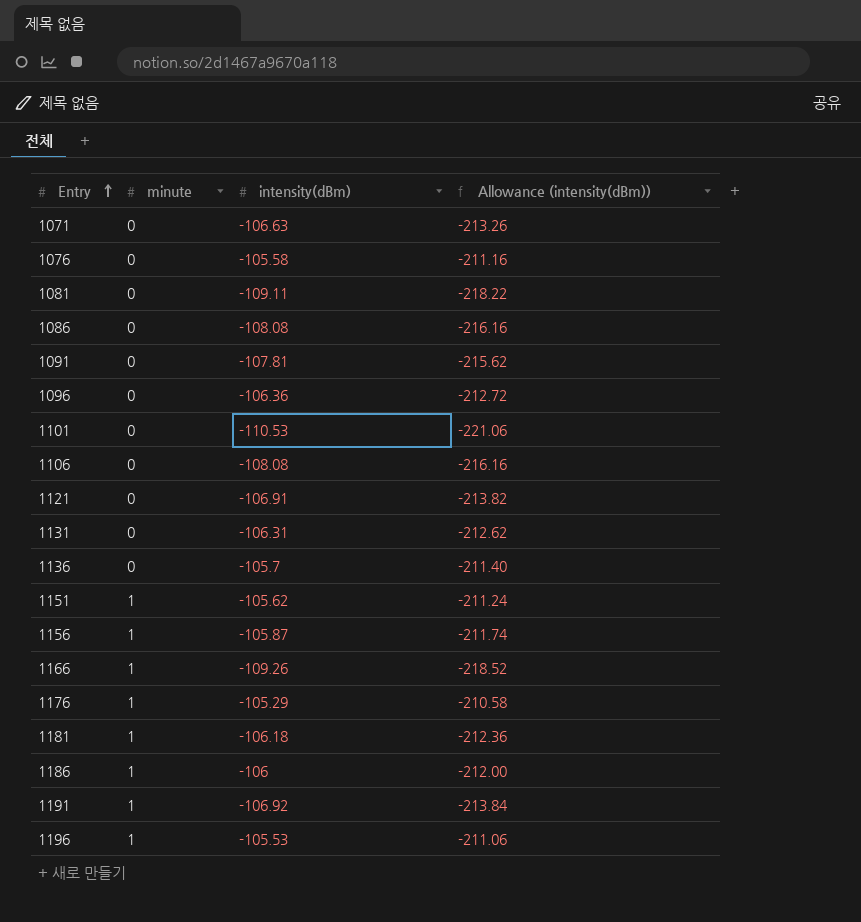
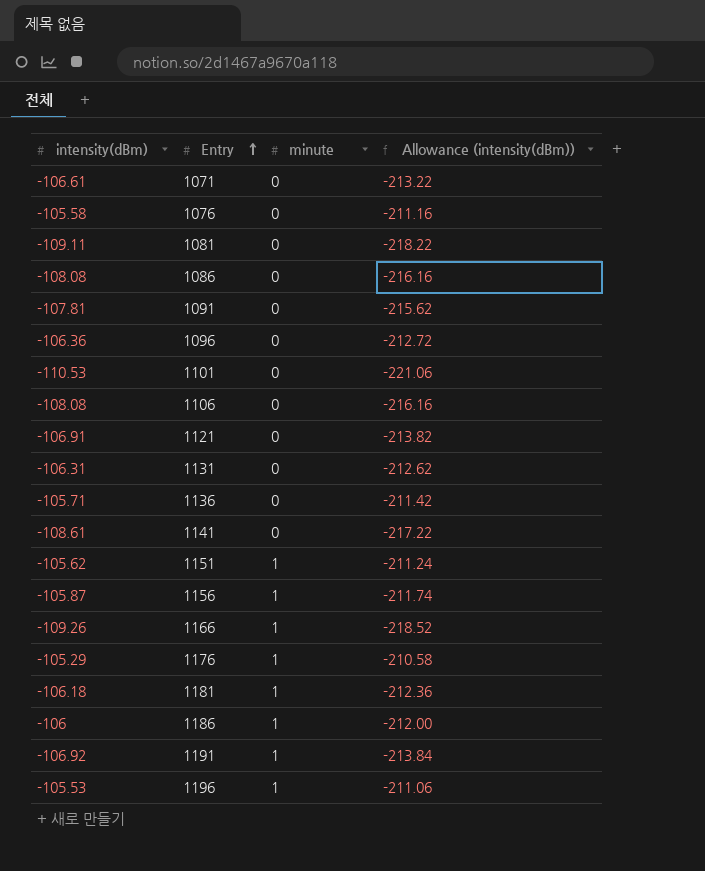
column intensity(dBm) | position: 3 -> 1
1071 | intensity(dBm): -106.63 -> -106.61
1071 | Allowance (intensity(dBm)): -213.26 -> -213.22
1136 | intensity(dBm): -105.7 -> -105.71
1136 | Allowance (intensity(dBm)): -211.40 -> -211.42
row 1141: none -> -108.61 | 0 | -217.22

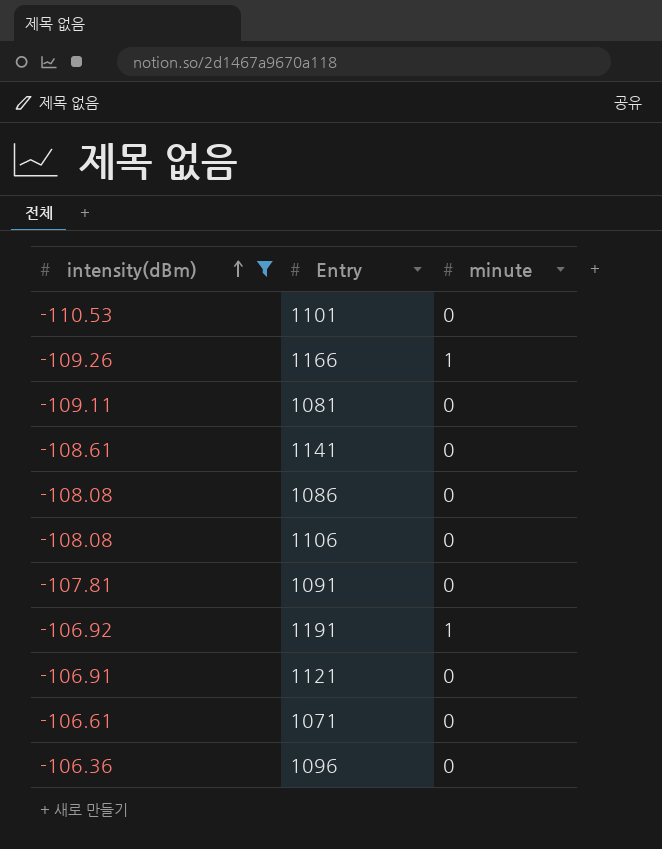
filter: none -> intensity(dBm) <= -106.36
row order: Entry ascending -> intensity(dBm) ascending
column Allowance (intensity(dBm)) | formula: [intensity(dBm)] * 2 -> none

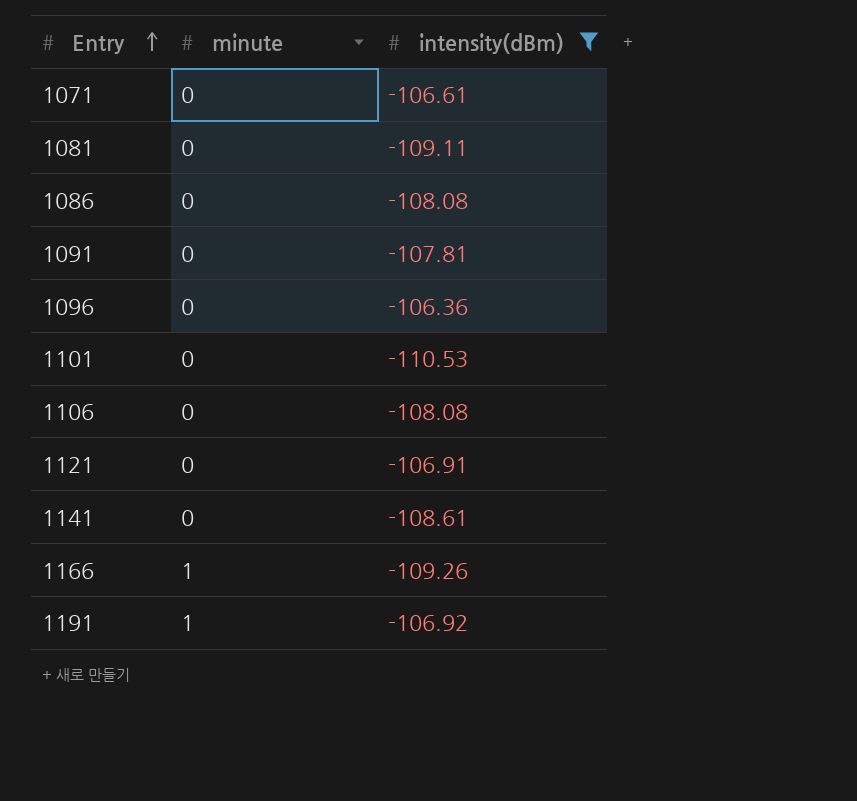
row order: intensity(dBm) ascending -> Entry ascending
column intensity(dBm) | position: 1 -> 3

